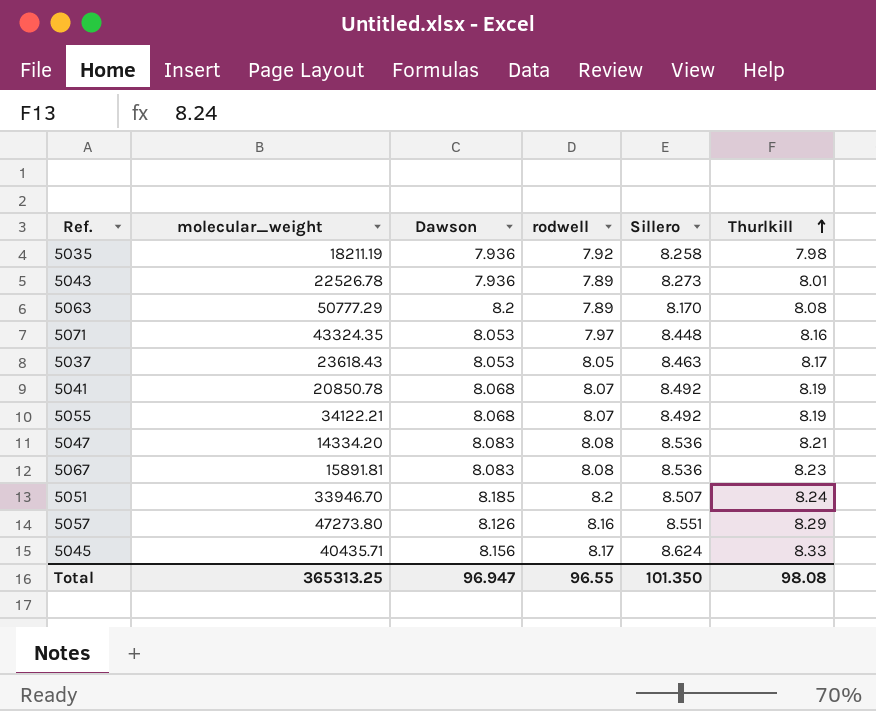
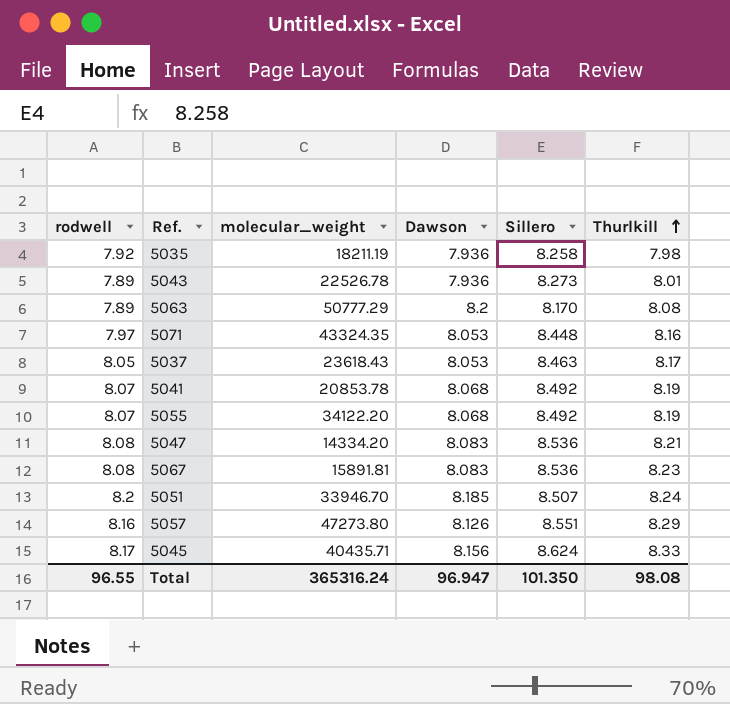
column rodwell | position: 4 -> 1
5041 | molecular_weight: 20850.78 -> 20853.78
5055 | molecular_weight: 34122.21 -> 34122.20
Total | molecular_weight: 365313.25 -> 365316.24

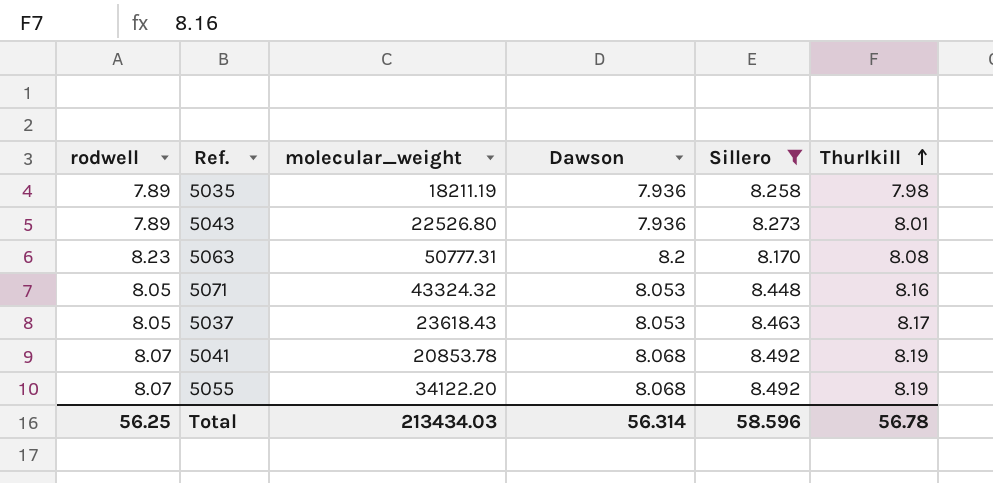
filter: none -> Sillero <= 8.492
5035 | rodwell: 7.92 -> 7.89
5043 | molecular_weight: 22526.78 -> 22526.80
5063 | rodwell: 7.89 -> 8.23
5063 | molecular_weight: 50777.29 -> 50777.31
5071 | rodwell: 7.97 -> 8.05
5071 | molecular_weight: 43324.35 -> 43324.32
Total | rodwell: 96.55 -> 56.25
Total | molecular_weight: 365316.24 -> 213434.03
Total | Dawson: 96.947 -> 56.314
Total | Sillero: 101.350 -> 58.596
Total | Thurlkill: 98.08 -> 56.78

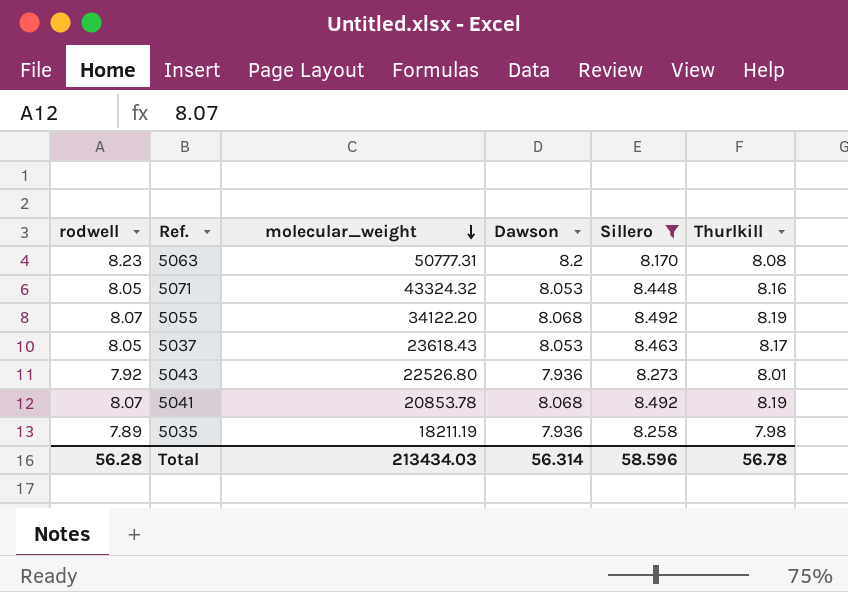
row order: Thurlkill ascending -> molecular_weight descending
5043 | rodwell: 7.89 -> 7.92
Total | rodwell: 56.25 -> 56.28

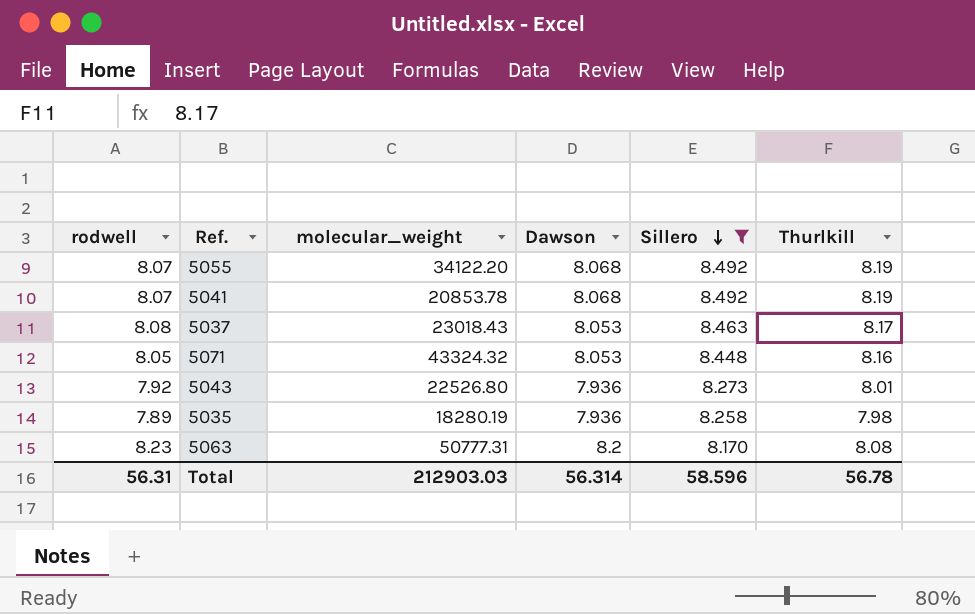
row order: molecular_weight descending -> Sillero descending
5037 | rodwell: 8.05 -> 8.08
5037 | molecular_weight: 23618.43 -> 23018.43
5035 | molecular_weight: 18211.19 -> 18280.19
Total | rodwell: 56.28 -> 56.31
Total | molecular_weight: 213434.03 -> 212903.03

